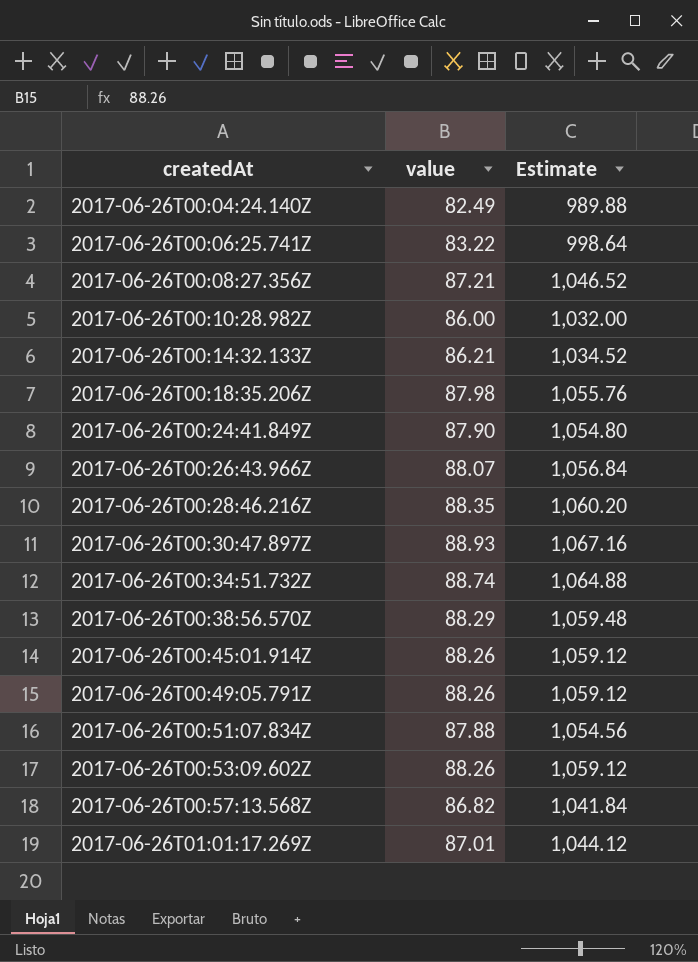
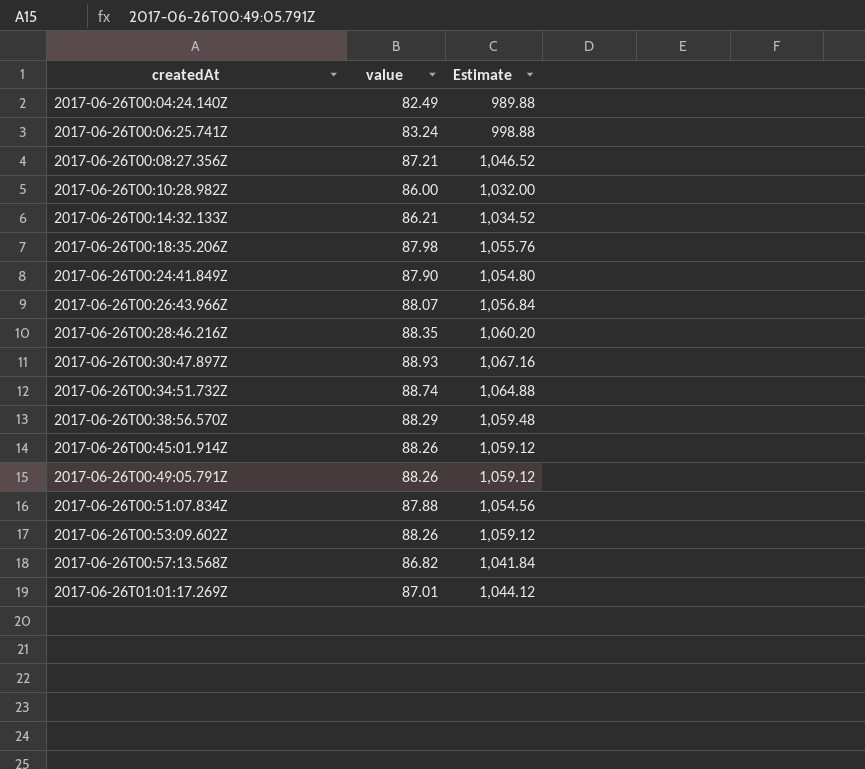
2017-06-26T00:06:25.741Z | value: 83.22 -> 83.24
2017-06-26T00:06:25.741Z | Estimate: 998.64 -> 998.88

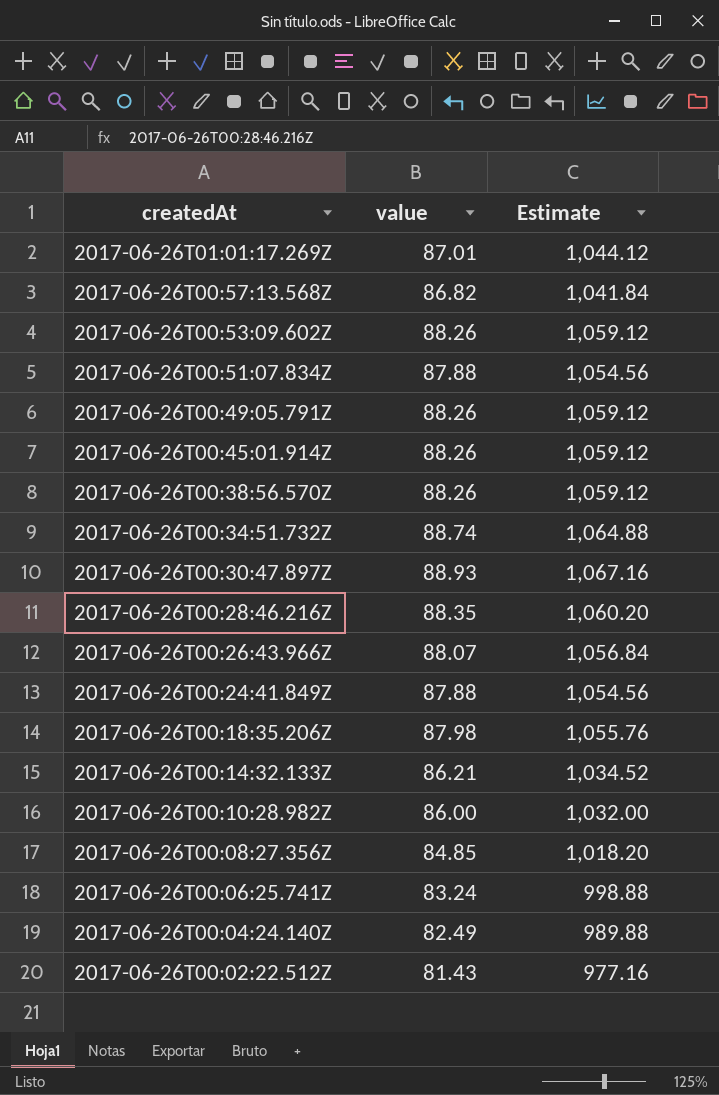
row order: createdAt ascending -> createdAt descending
2017-06-26T00:38:56.570Z | value: 88.29 -> 88.26
2017-06-26T00:38:56.570Z | Estimate: 1,059.48 -> 1,059.12
2017-06-26T00:24:41.849Z | value: 87.90 -> 87.88
2017-06-26T00:24:41.849Z | Estimate: 1,054.80 -> 1,054.56
2017-06-26T00:08:27.356Z | value: 87.21 -> 84.85
2017-06-26T00:08:27.356Z | Estimate: 1,046.52 -> 1,018.20
row 2017-06-26T00:02:22.512Z: none -> 81.43 | 977.16

